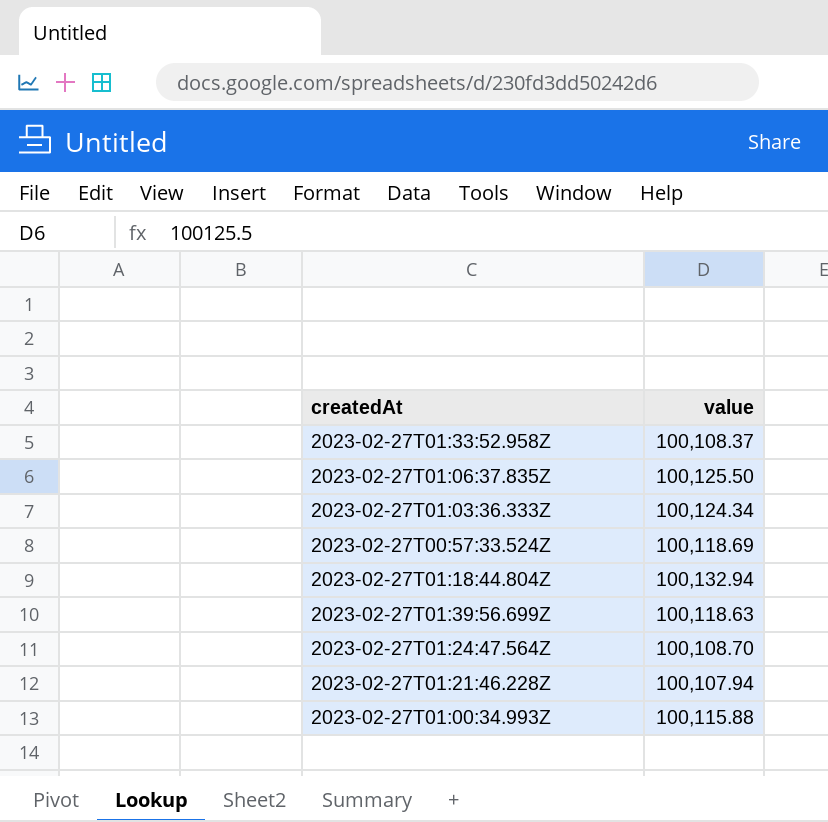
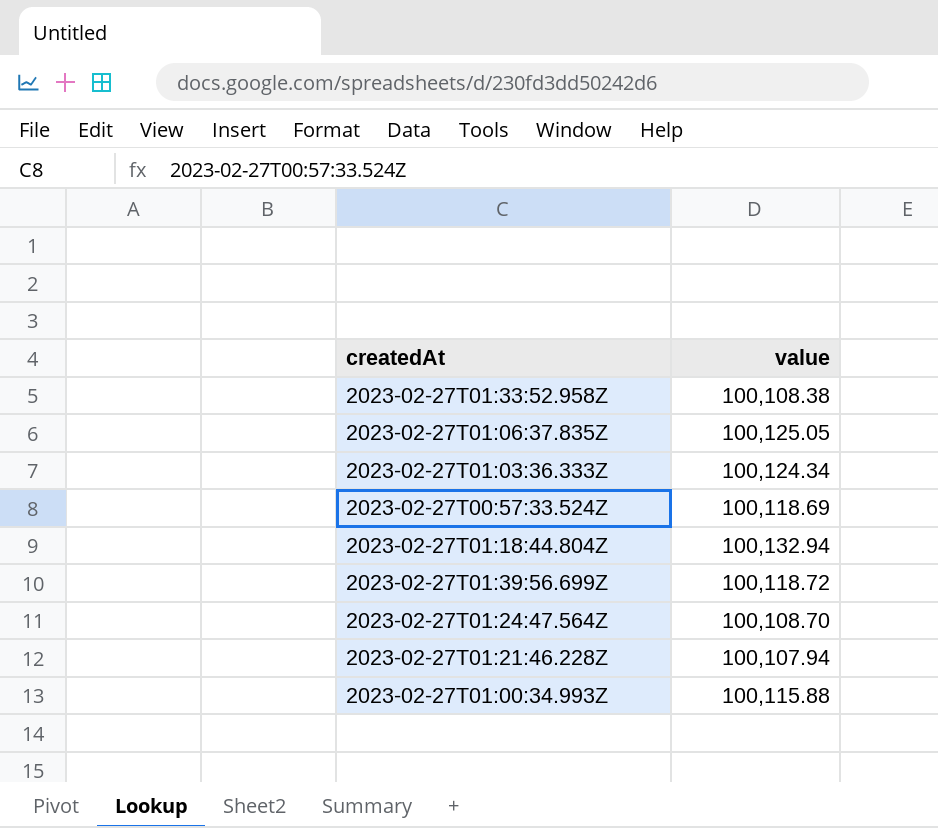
2023-02-27T01:33:52.958Z | value: 100,108.37 -> 100,108.38
2023-02-27T01:06:37.835Z | value: 100,125.50 -> 100,125.05
2023-02-27T01:39:56.699Z | value: 100,118.63 -> 100,118.72

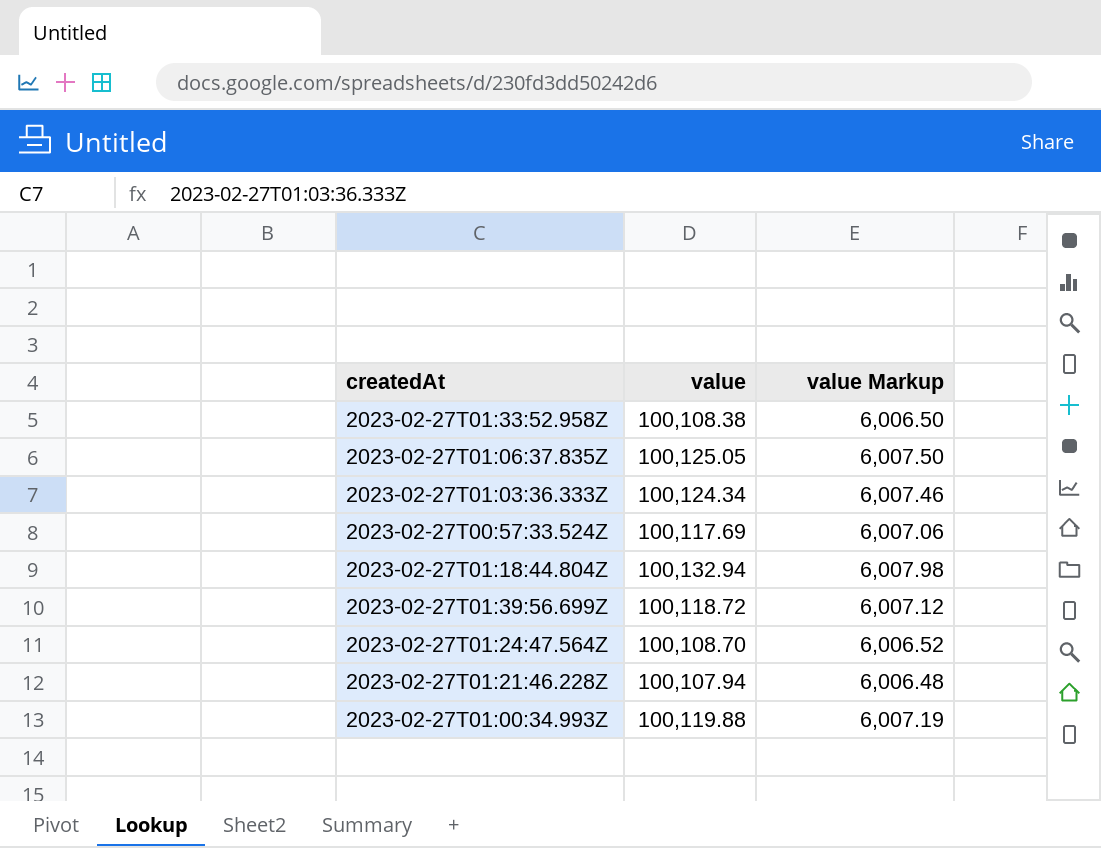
column value Markup | formula: none -> [value] * 0.06
2023-02-27T00:57:33.524Z | value: 100,118.69 -> 100,117.69
2023-02-27T01:00:34.993Z | value: 100,115.88 -> 100,119.88

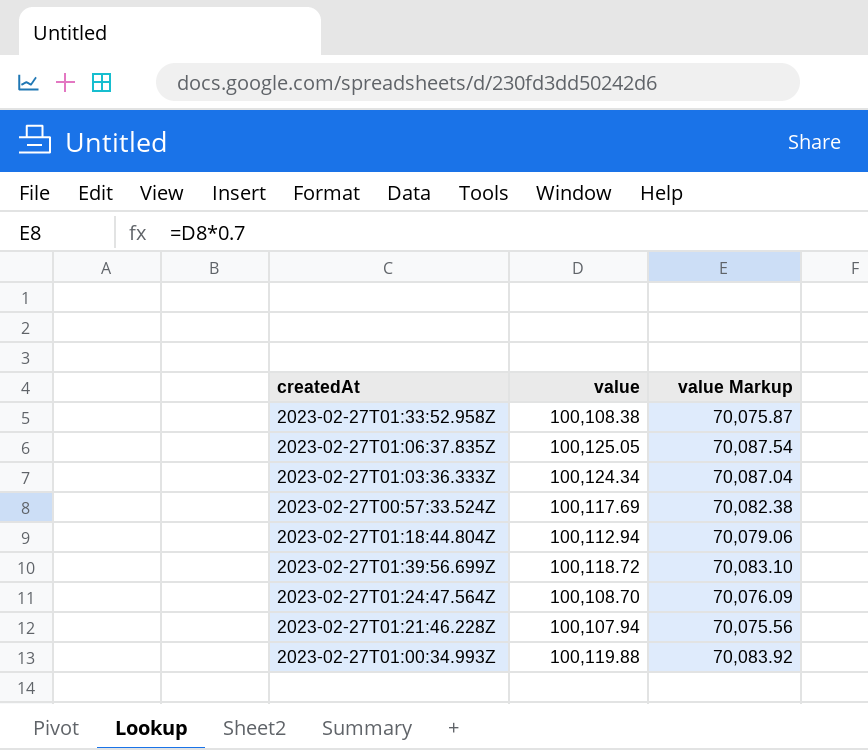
column value Markup | formula: [value] * 0.06 -> [value] * 0.7
2023-02-27T01:18:44.804Z | value: 100,132.94 -> 100,112.94

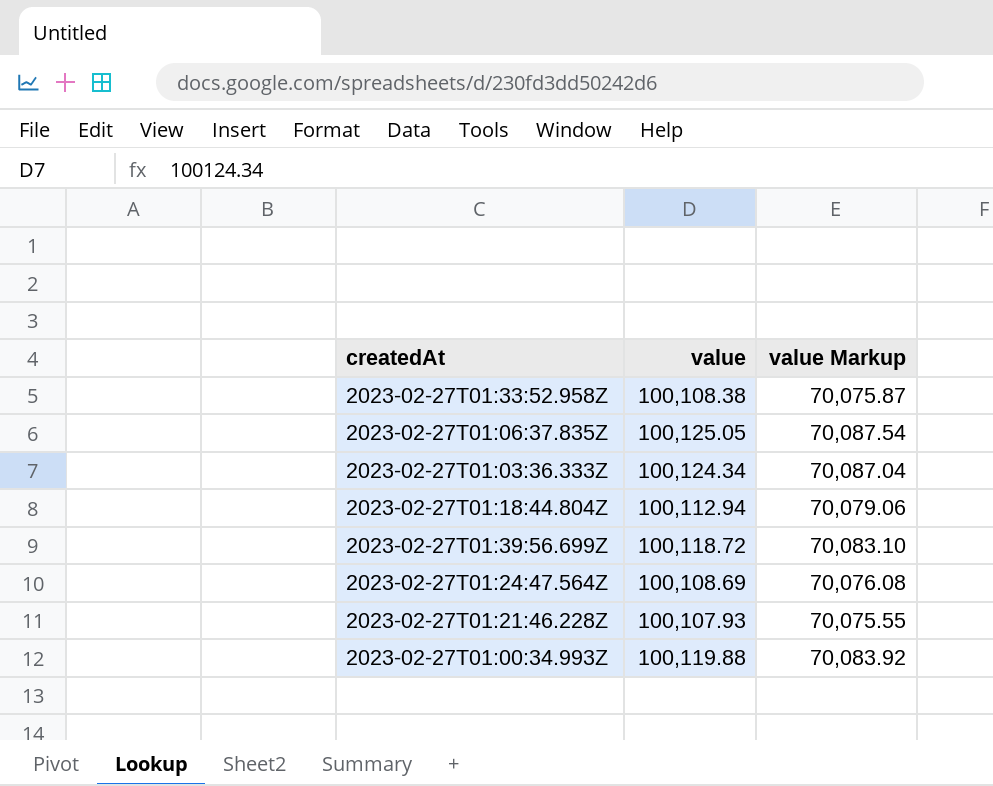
row 2023-02-27T00:57:33.524Z: 100,117.69 | 70,082.38 -> none
2023-02-27T01:24:47.564Z | value: 100,108.70 -> 100,108.69
2023-02-27T01:24:47.564Z | value Markup: 70,076.09 -> 70,076.08
2023-02-27T01:21:46.228Z | value: 100,107.94 -> 100,107.93
2023-02-27T01:21:46.228Z | value Markup: 70,075.56 -> 70,075.55

